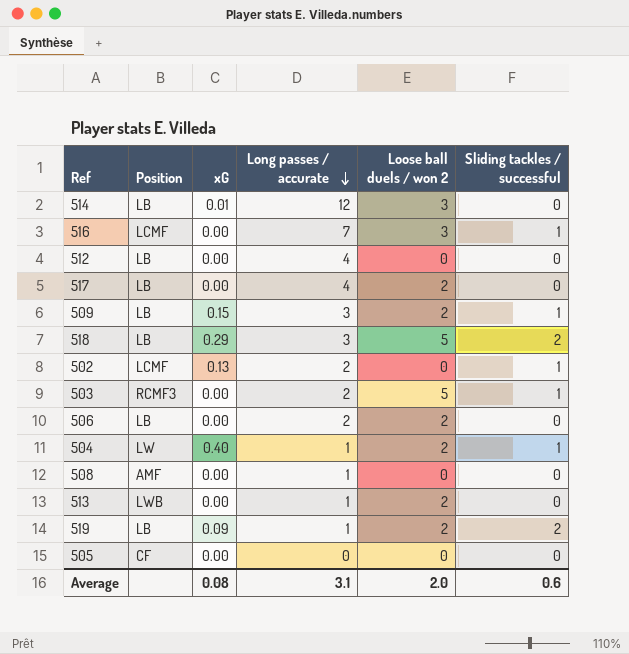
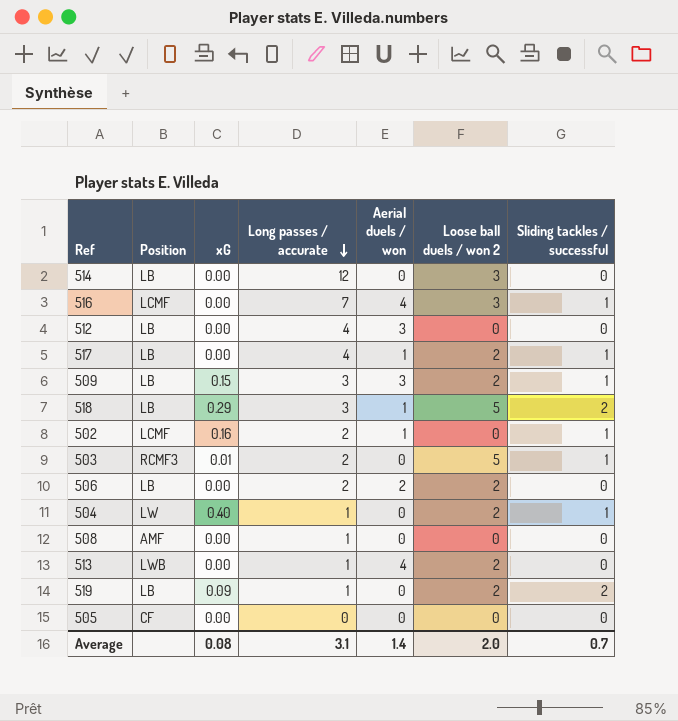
column Aerial duels / won | position: none -> 5
514 | xG: 0.01 -> 0.00
517 | Sliding tackles / successful: 0 -> 1
502 | xG: 0.13 -> 0.16
503 | xG: 0.00 -> 0.01
Average | Sliding tackles / successful: 0.6 -> 0.7

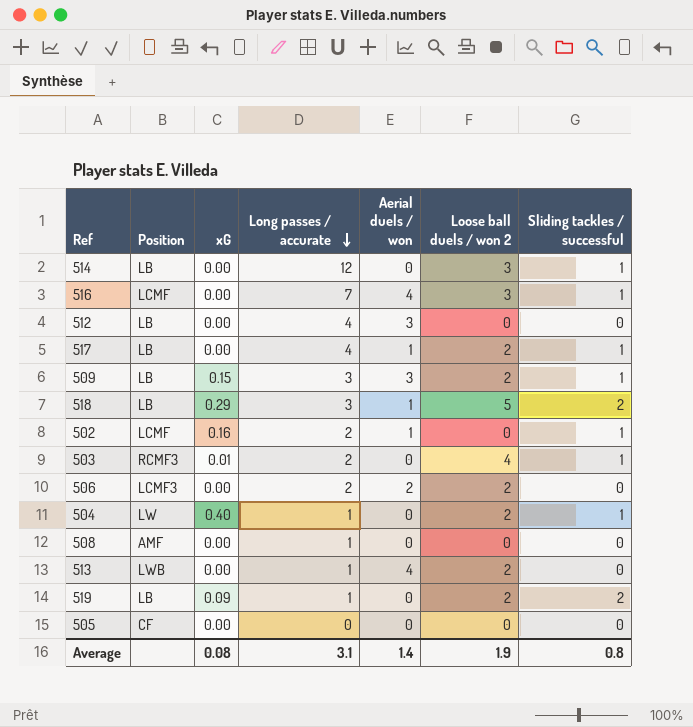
514 | Sliding tackles / successful: 0 -> 1
503 | Loose ball duels / won 2: 5 -> 4
506 | Position: LB -> LCMF3
Average | Loose ball duels / won 2: 2.0 -> 1.9
Average | Sliding tackles / successful: 0.7 -> 0.8

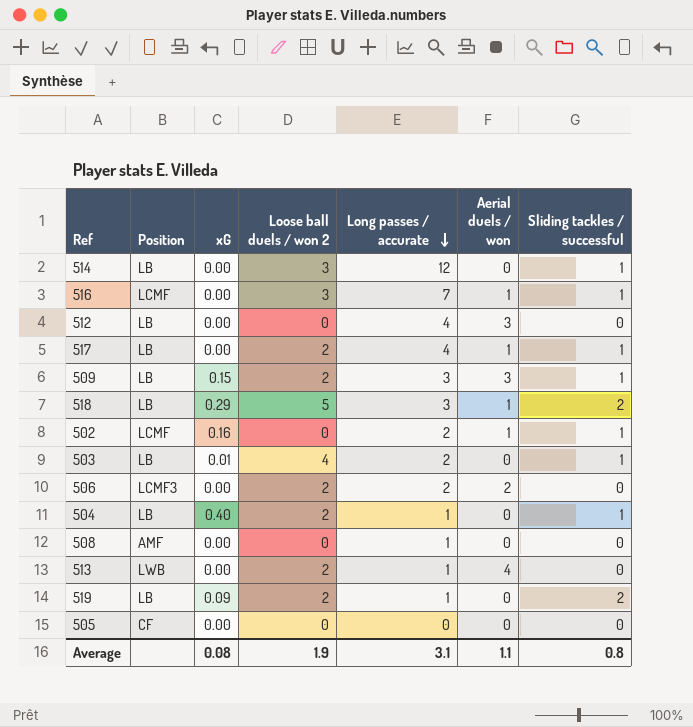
column Loose ball duels / won 2 | position: 6 -> 4
516 | Aerial duels / won: 4 -> 1
503 | Position: RCMF3 -> LB
504 | Position: LW -> LB
Average | Aerial duels / won: 1.4 -> 1.1

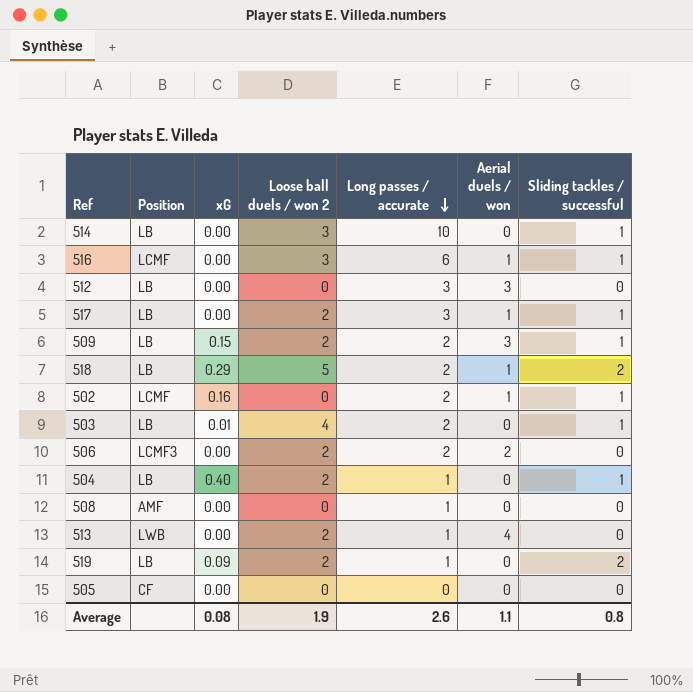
514 | Long passes / accurate: 12 -> 10
516 | Long passes / accurate: 7 -> 6
512 | Long passes / accurate: 4 -> 3
517 | Long passes / accurate: 4 -> 3
509 | Long passes / accurate: 3 -> 2
518 | Long passes / accurate: 3 -> 2
Average | Long passes / accurate: 3.1 -> 2.6

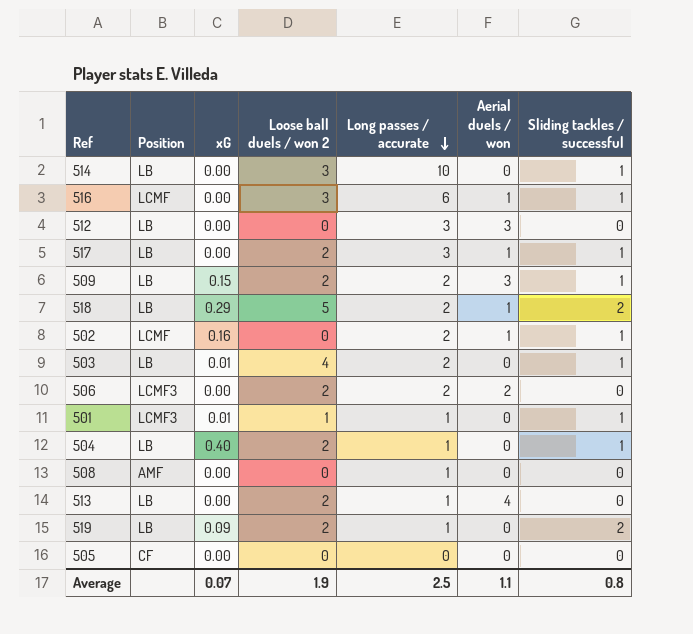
row 501: none -> LCMF3 | 0.01 | 1 | 1 | 0 | 1
513 | Position: LWB -> LB
Average | xG: 0.08 -> 0.07
Average | Long passes / accurate: 2.6 -> 2.5

